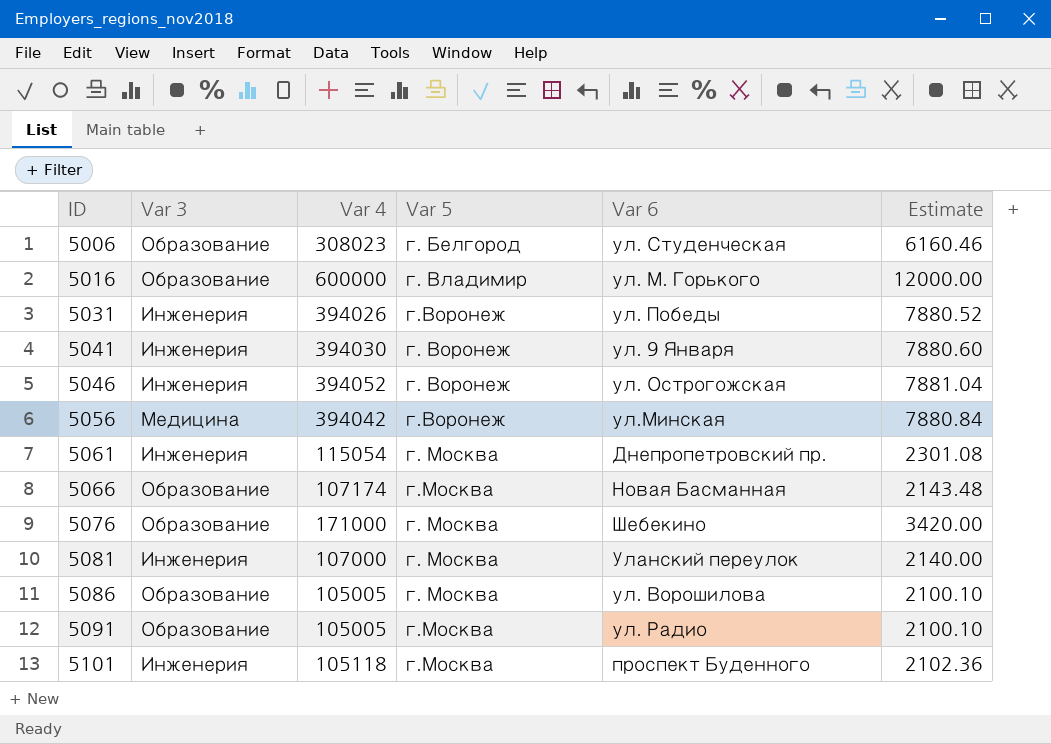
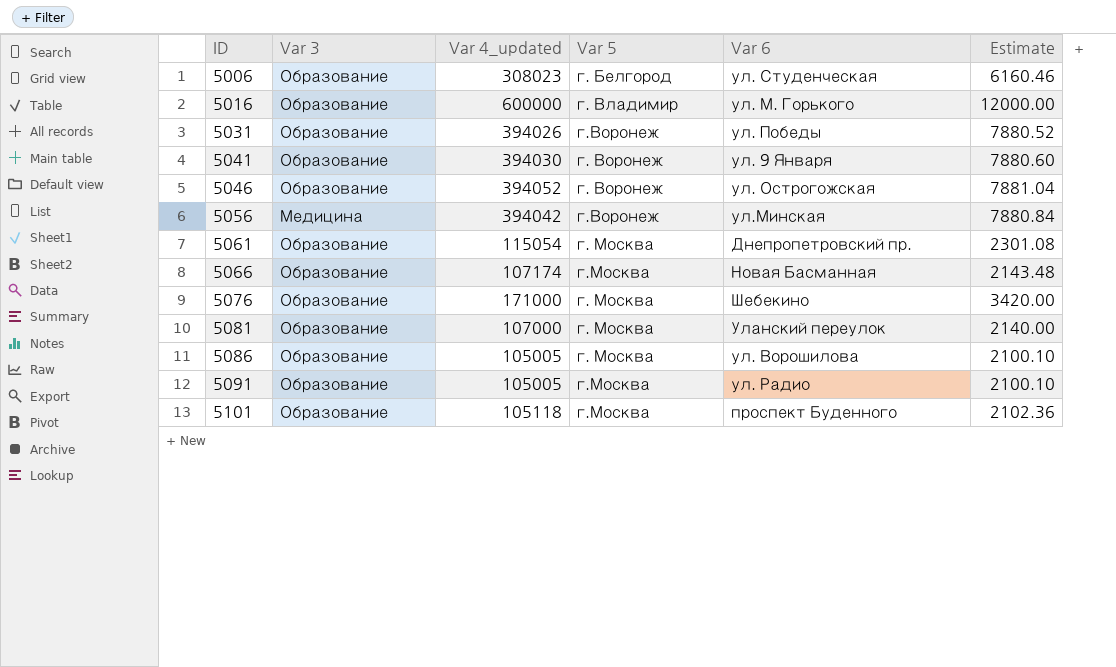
column name: Var 4 -> Var 4_updated
5031 | Var 3: Инженерия -> Образование
5041 | Var 3: Инженерия -> Образование
5046 | Var 3: Инженерия -> Образование
5061 | Var 3: Инженерия -> Образование
5081 | Var 3: Инженерия -> Образование
5101 | Var 3: Инженерия -> Образование

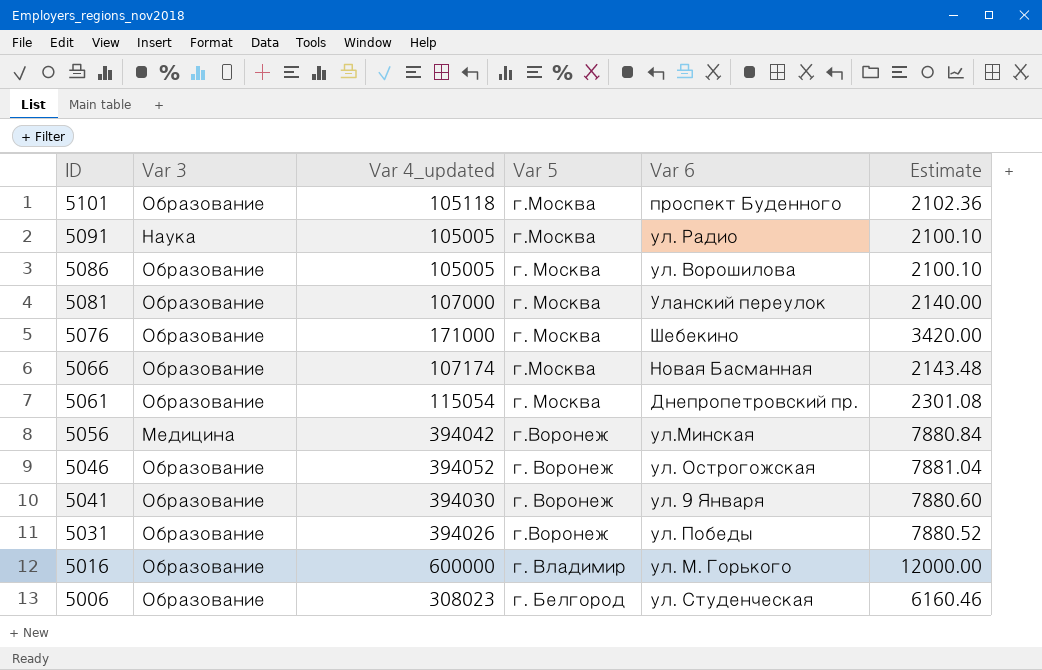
row order: ID ascending -> ID descending
5091 | Var 3: Образование -> Наука

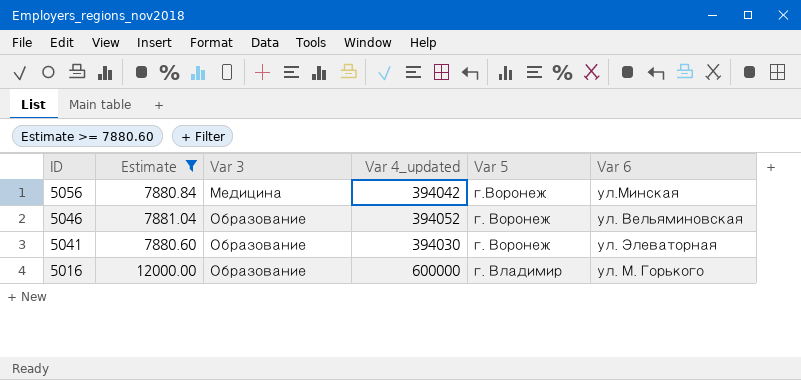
filter: none -> Estimate >= 7880.60
column Estimate | position: 6 -> 2
5046 | Var 6: ул. Острогожская -> ул. Вельяминовская
5041 | Var 6: ул. 9 Января -> ул. Элеваторная

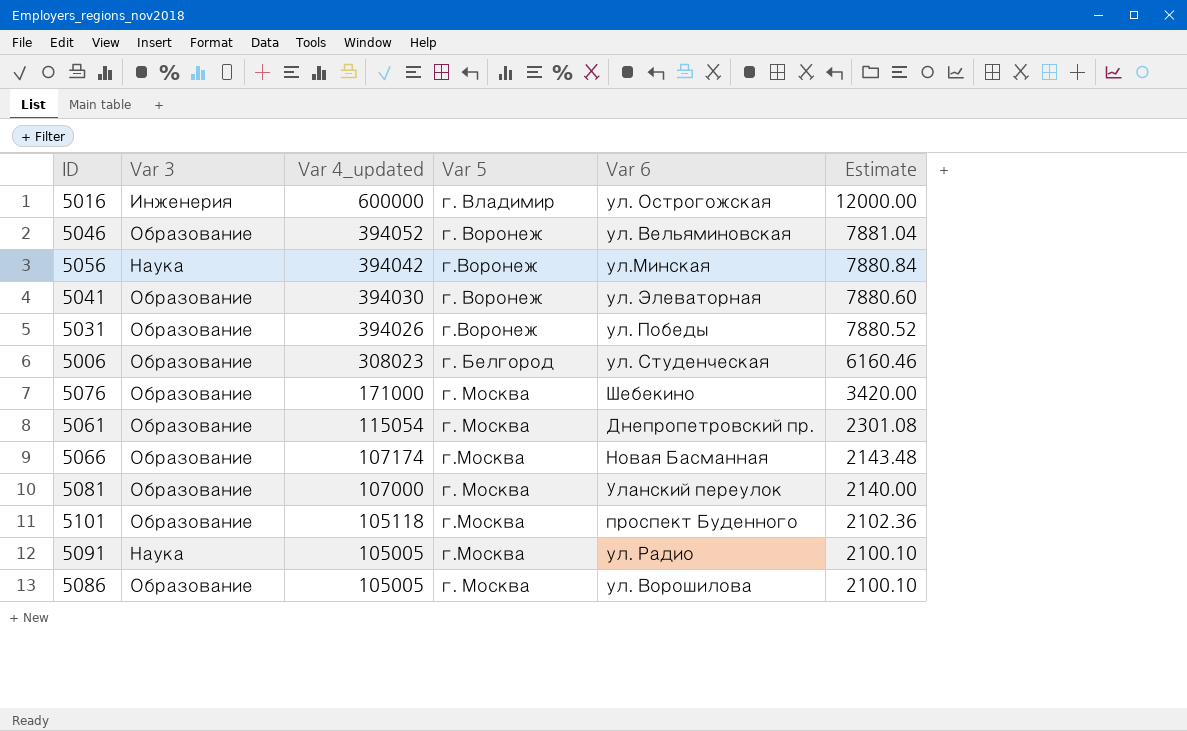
filter: Estimate >= 7880.60 -> none
row order: ID descending -> Var 4_updated descending
column Estimate | position: 2 -> 6
5016 | Var 3: Образование -> Инженерия
5016 | Var 6: ул. М. Горького -> ул. Острогожская
5056 | Var 3: Медицина -> Наука

